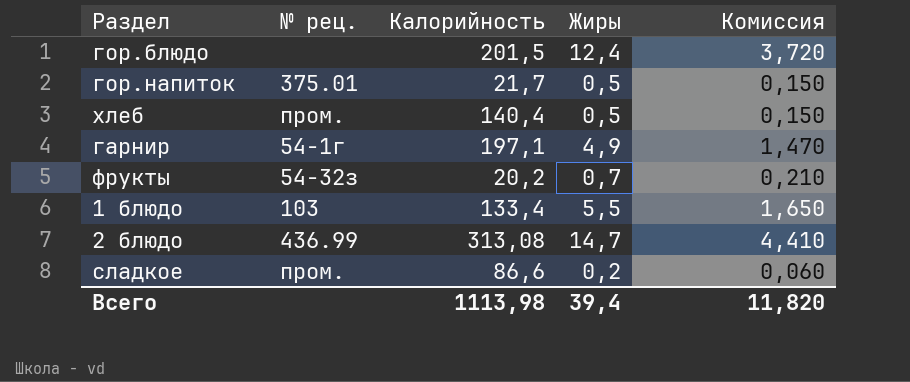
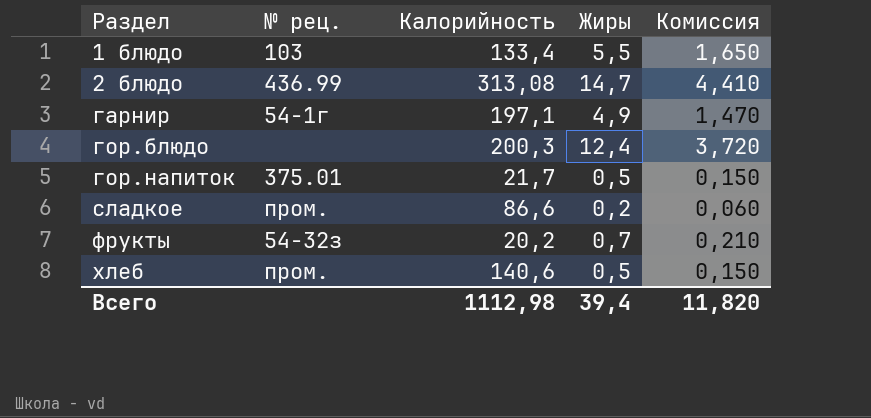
row order: none -> Раздел ascending
гор.блюдо | Калорийность: 201,5 -> 200,3
хлеб | Калорийность: 140,4 -> 140,6
Всего | Калорийность: 1113,98 -> 1112,98

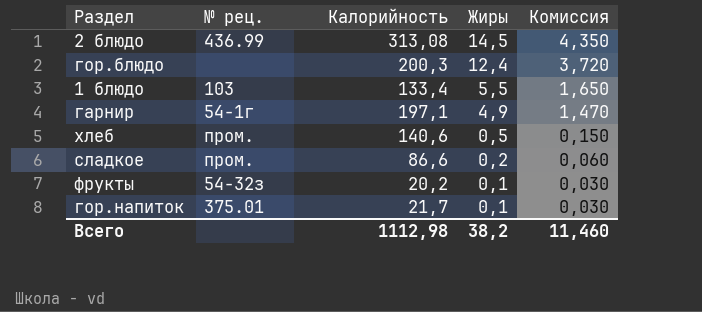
row order: Раздел ascending -> Жиры descending
2 блюдо | Жиры: 14,7 -> 14,5
2 блюдо | Комиссия: 4,410 -> 4,350
фрукты | Жиры: 0,7 -> 0,1
фрукты | Комиссия: 0,210 -> 0,030
гор.напиток | Жиры: 0,5 -> 0,1
гор.напиток | Комиссия: 0,150 -> 0,030
Всего | Жиры: 39,4 -> 38,2
Всего | Комиссия: 11,820 -> 11,460

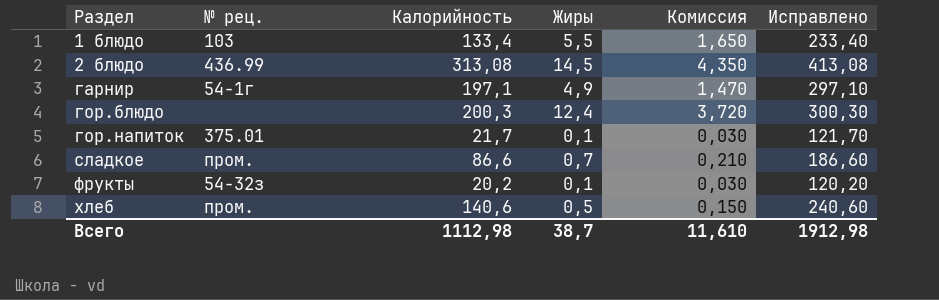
row order: Жиры descending -> Раздел ascending
column Исправлено | formula: none -> [Калорийность] + 100
сладкое | Жиры: 0,2 -> 0,7
сладкое | Комиссия: 0,060 -> 0,210
Всего | Жиры: 38,2 -> 38,7
Всего | Комиссия: 11,460 -> 11,610

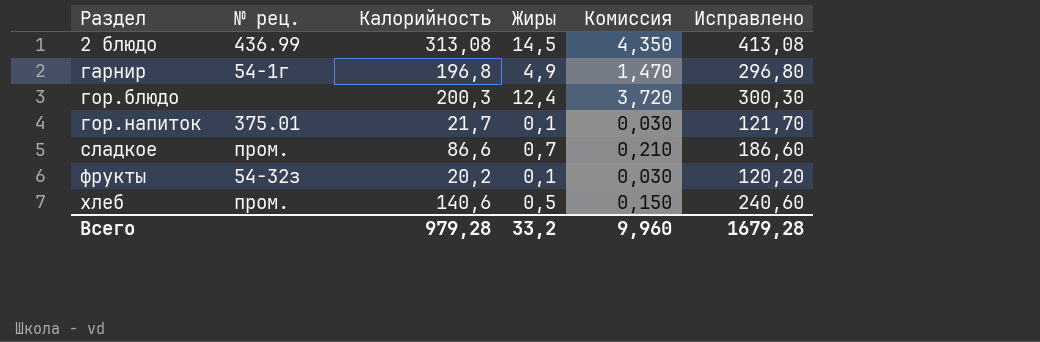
row 1 блюдо: 103 | 133,4 | 5,5 | 1,650 | 233,40 -> none
гарнир | Калорийность: 197,1 -> 196,8
гарнир | Исправлено: 297,10 -> 296,80
Всего | Калорийность: 1112,98 -> 979,28
Всего | Жиры: 38,7 -> 33,2
Всего | Комиссия: 11,610 -> 9,960
Всего | Исправлено: 1912,98 -> 1679,28

